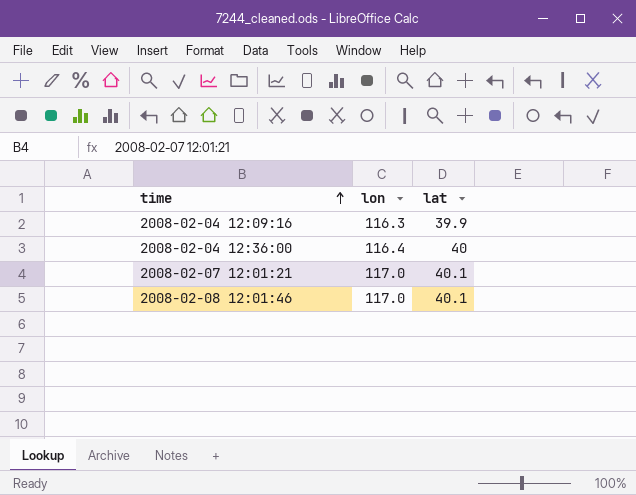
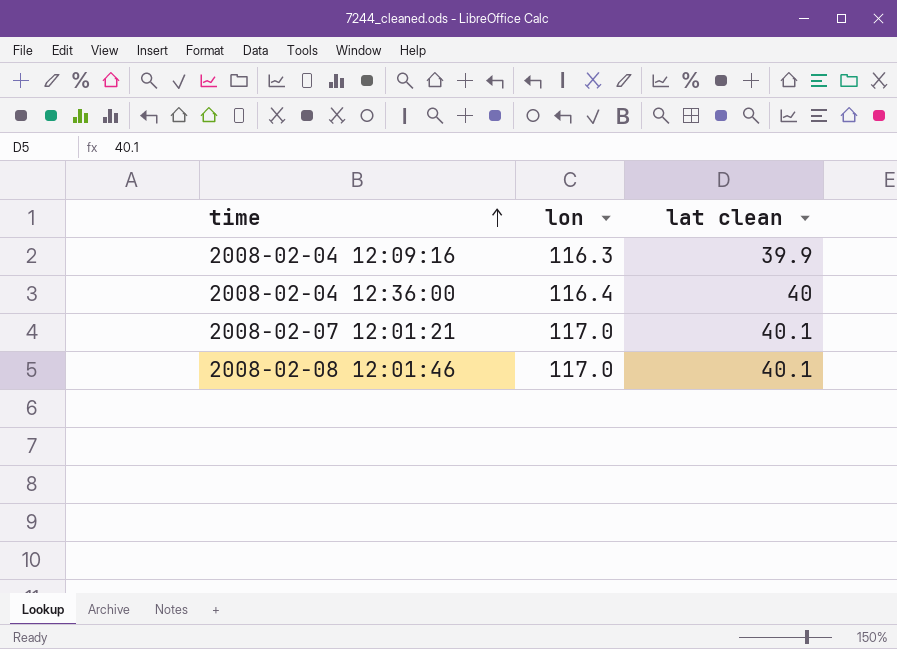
column name: lat -> lat clean

